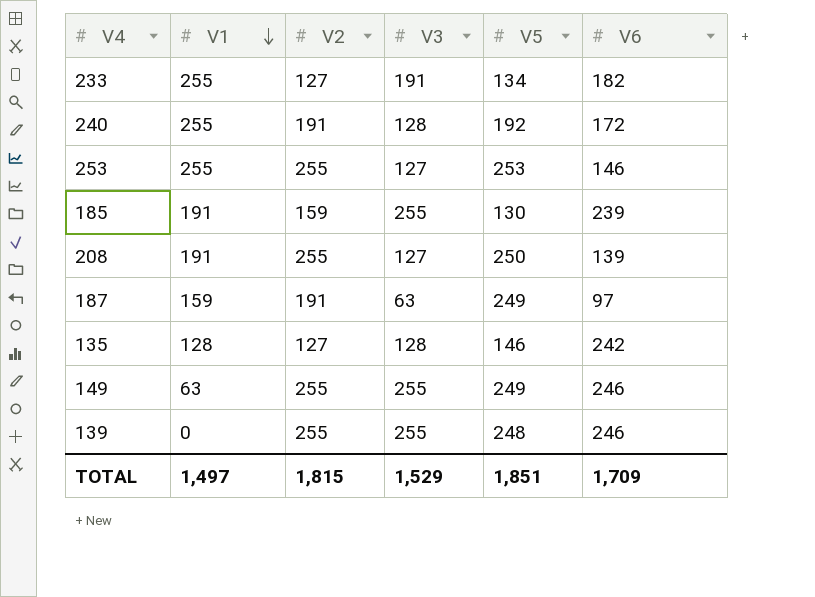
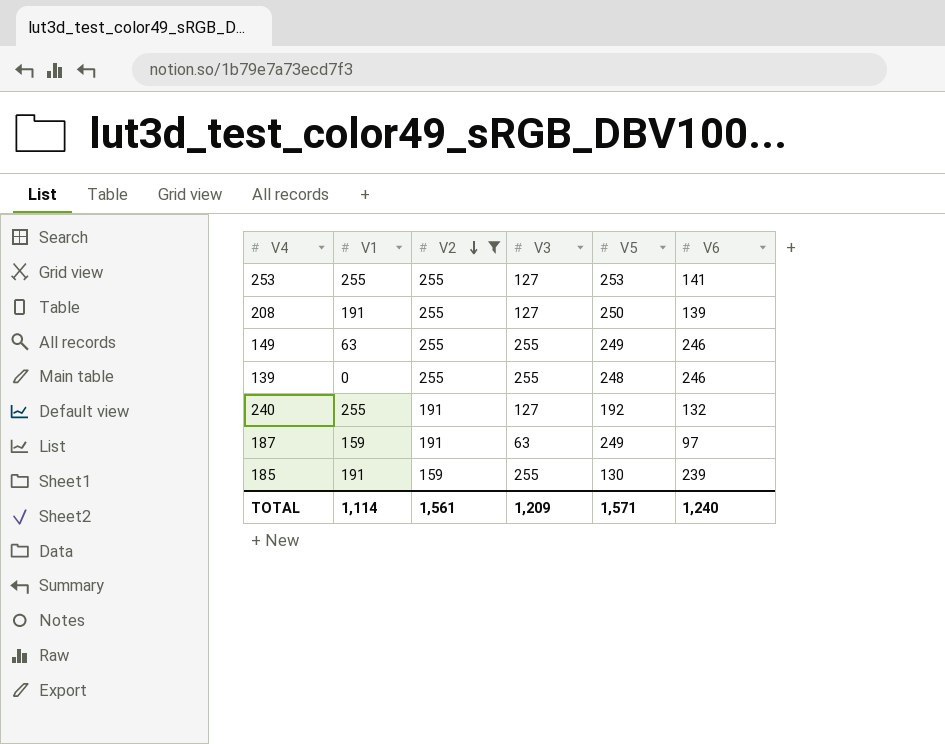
filter: none -> V2 != 127
row order: V1 descending -> V2 descending
253 | V6: 146 -> 141
240 | V3: 128 -> 127
240 | V6: 172 -> 132
TOTAL | V1: 1,497 -> 1,114
TOTAL | V2: 1,815 -> 1,561
TOTAL | V3: 1,529 -> 1,209
TOTAL | V5: 1,851 -> 1,571
TOTAL | V6: 1,709 -> 1,240

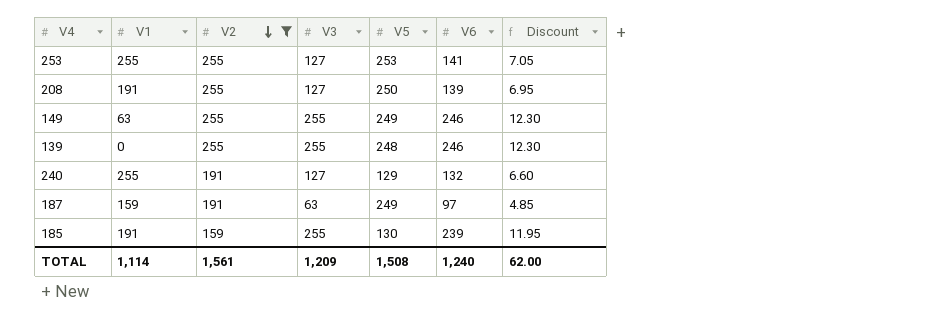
column Discount | formula: none -> [V6] * 0.05
240 | V5: 192 -> 129
TOTAL | V5: 1,571 -> 1,508

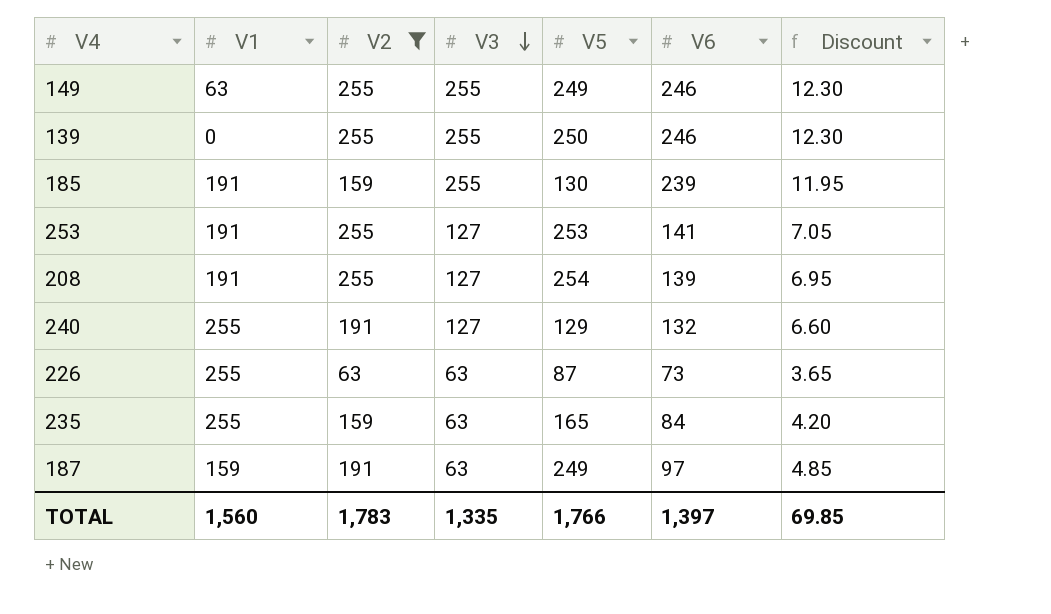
row order: V2 descending -> V3 descending
139 | V5: 248 -> 250
253 | V1: 255 -> 191
208 | V5: 250 -> 254
row 226: none -> 255 | 63 | 63 | 87 | 73 | 3.65
row 235: none -> 255 | 159 | 63 | 165 | 84 | 4.20
TOTAL | V1: 1,114 -> 1,560
TOTAL | V2: 1,561 -> 1,783
TOTAL | V3: 1,209 -> 1,335
TOTAL | V5: 1,508 -> 1,766
TOTAL | V6: 1,240 -> 1,397
TOTAL | Discount: 62.00 -> 69.85

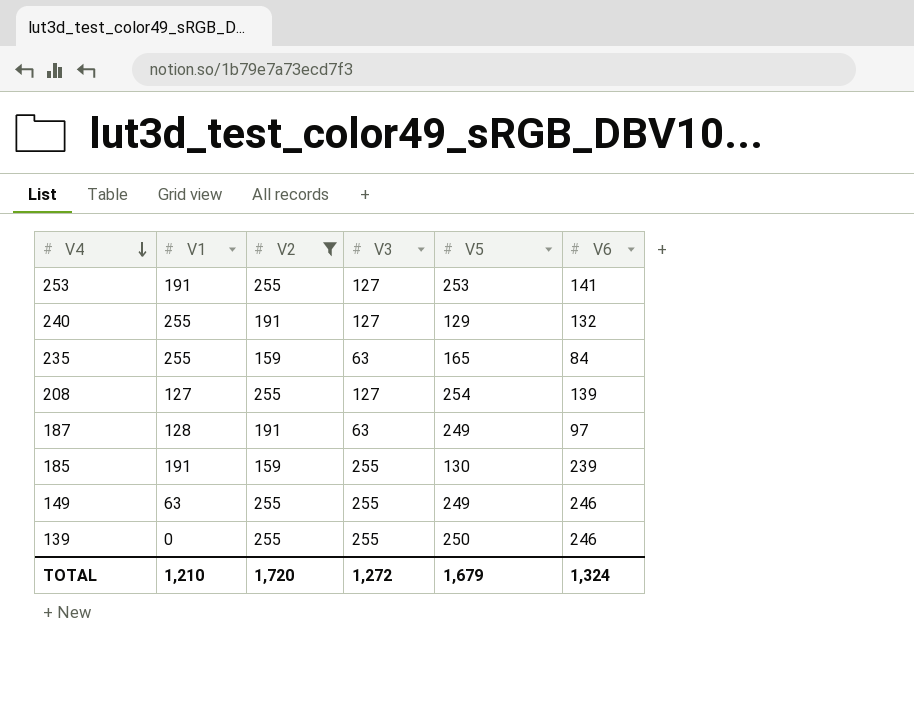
row order: V3 descending -> V4 descending
column Discount | formula: [V6] * 0.05 -> none
row 226: 255 | 63 | 63 | 87 | 73 | 3.65 -> none
208 | V1: 191 -> 127
187 | V1: 159 -> 128
TOTAL | V1: 1,560 -> 1,210
TOTAL | V2: 1,783 -> 1,720
TOTAL | V3: 1,335 -> 1,272
TOTAL | V5: 1,766 -> 1,679
TOTAL | V6: 1,397 -> 1,324

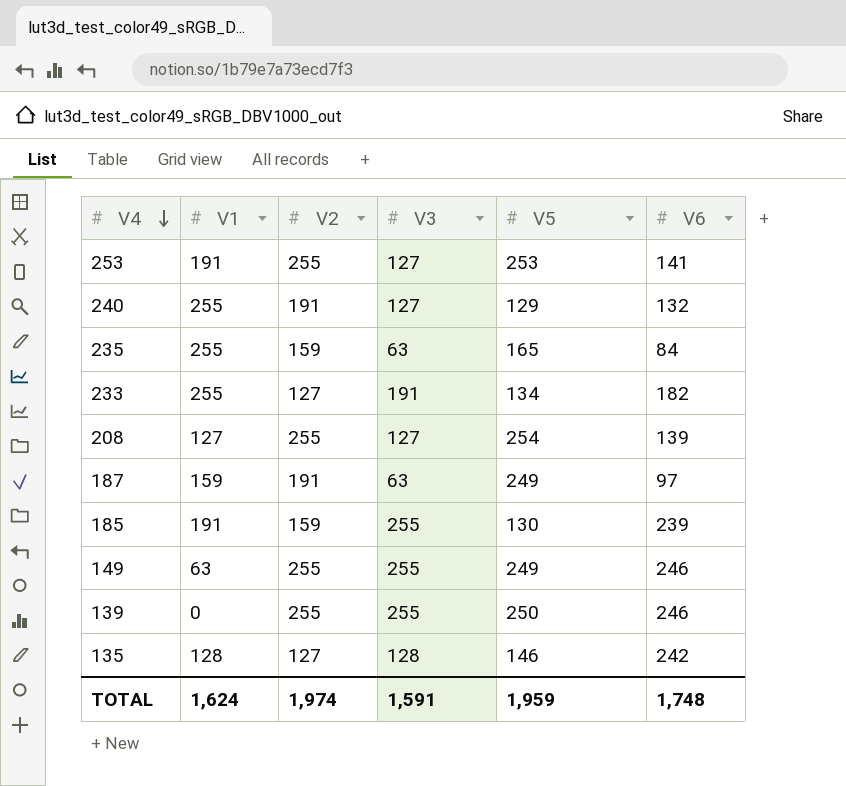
filter: V2 != 127 -> none
187 | V1: 128 -> 159
TOTAL | V1: 1,210 -> 1,624
TOTAL | V2: 1,720 -> 1,974
TOTAL | V3: 1,272 -> 1,591
TOTAL | V5: 1,679 -> 1,959
TOTAL | V6: 1,324 -> 1,748

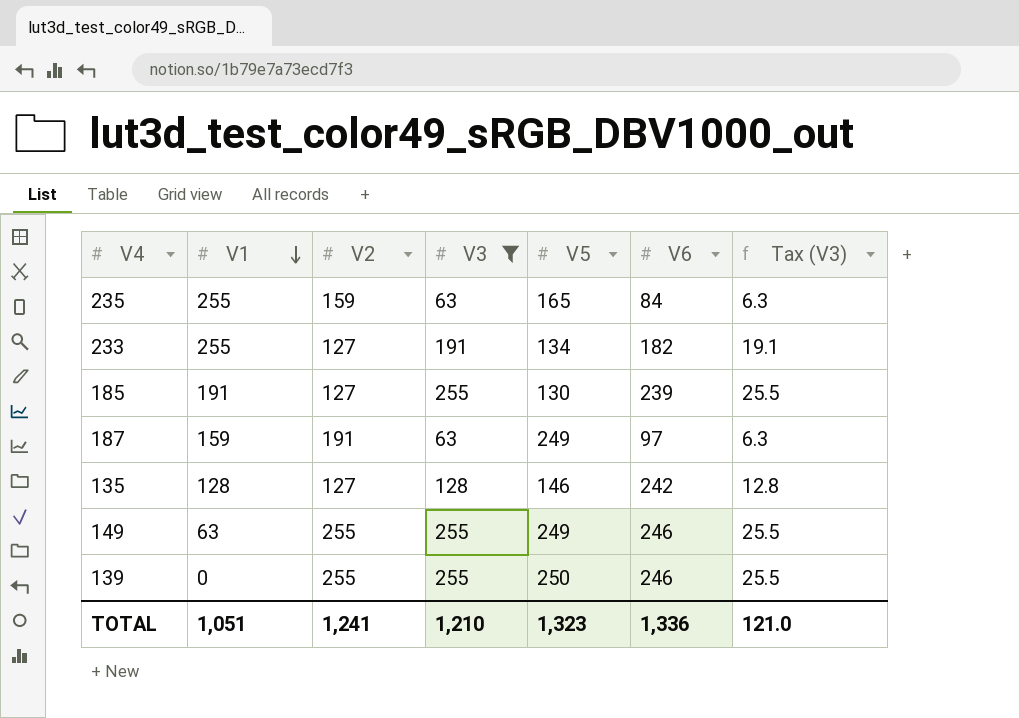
filter: none -> V3 != 127
row order: V4 descending -> V1 descending
column Tax (V3) | formula: none -> [V3] * 0.1
185 | V2: 159 -> 127
TOTAL | V1: 1,624 -> 1,051
TOTAL | V2: 1,974 -> 1,241
TOTAL | V3: 1,591 -> 1,210
TOTAL | V5: 1,959 -> 1,323
TOTAL | V6: 1,748 -> 1,336

